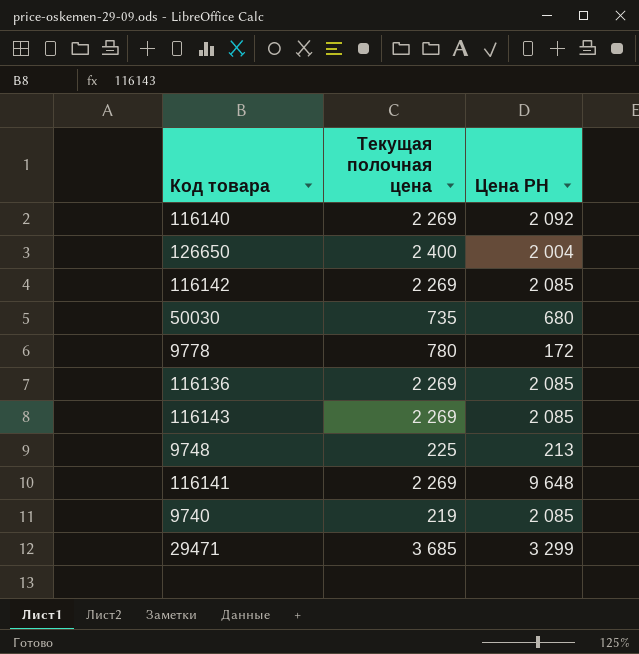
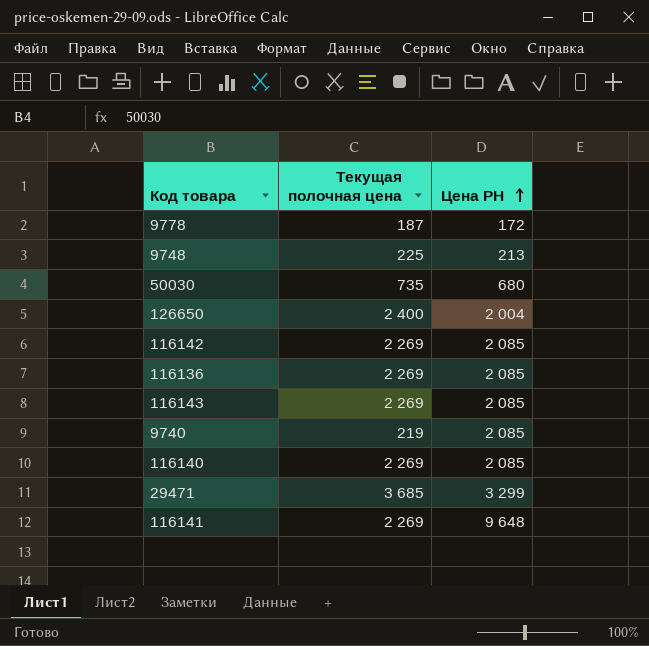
row order: none -> Цена РН ascending
9778 | Текущая полочная цена: 780 -> 187
116140 | Цена РН: 2 092 -> 2 085

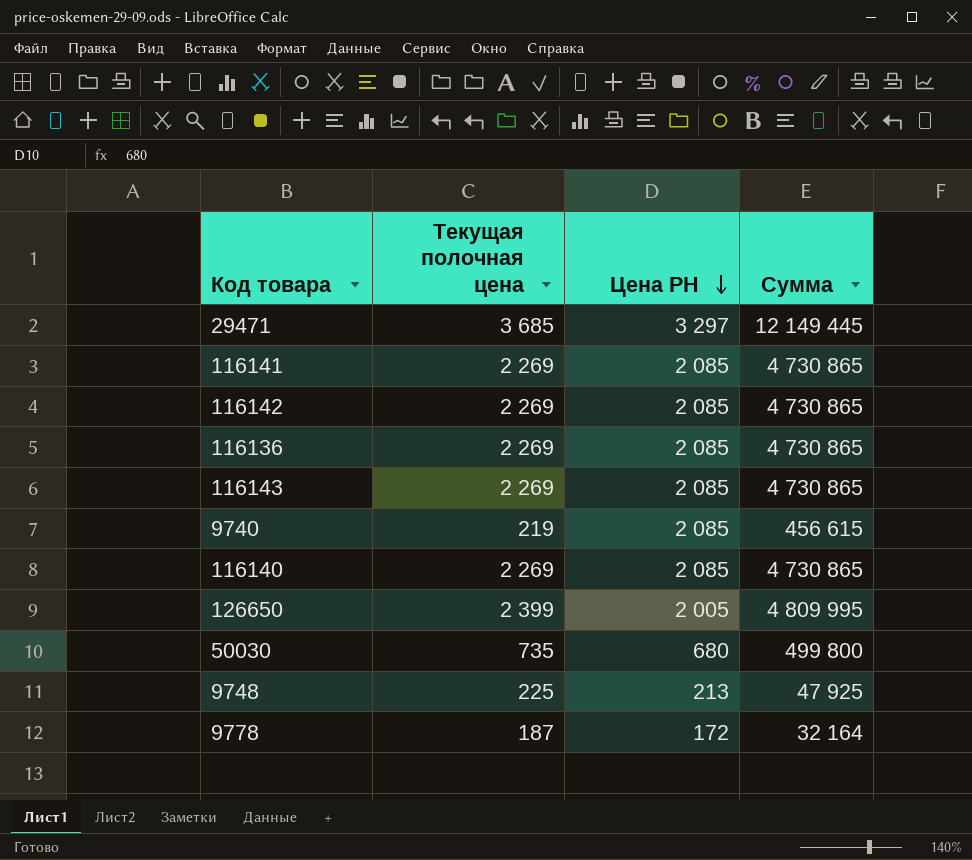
row order: Цена РН ascending -> Цена РН descending
column Сумма | formula: none -> [Текущая полочная цена] * [Цена РН]
29471 | Цена РН: 3 299 -> 3 297
116141 | Цена РН: 9 648 -> 2 085
126650 | Текущая полочная цена: 2 400 -> 2 399
126650 | Цена РН: 2 004 -> 2 005

